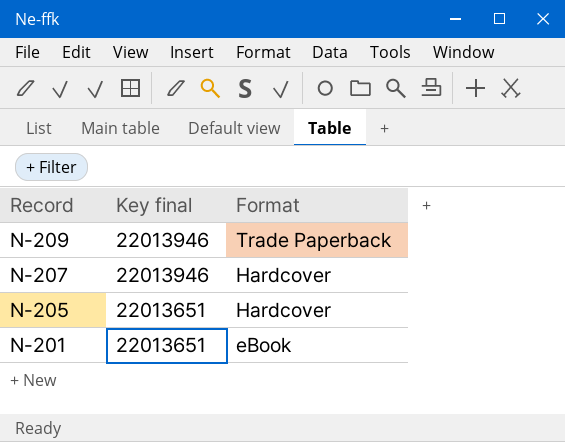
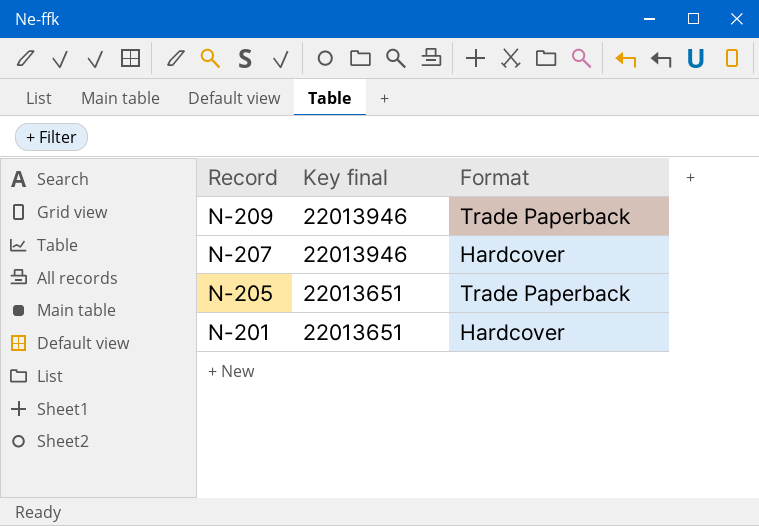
N-205 | Format: Hardcover -> Trade Paperback
N-201 | Format: eBook -> Hardcover

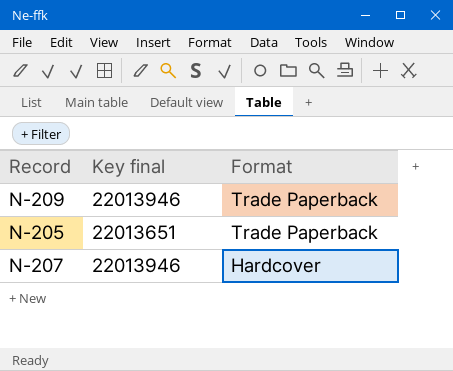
row order: Record descending -> Format descending
row N-201: 22013651 | Hardcover -> none

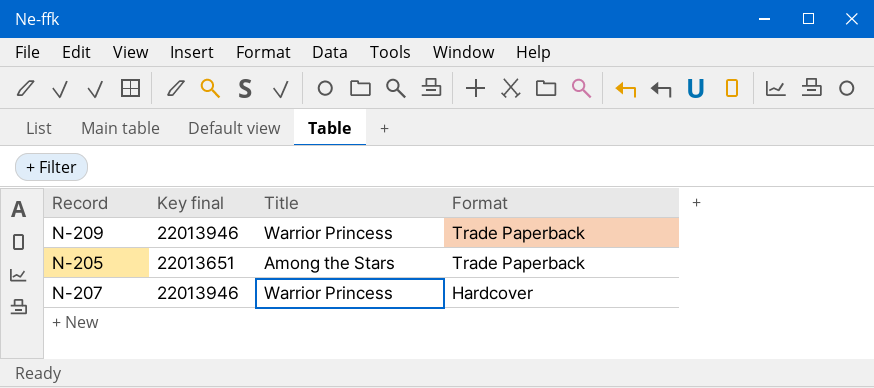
column Title | position: none -> 3

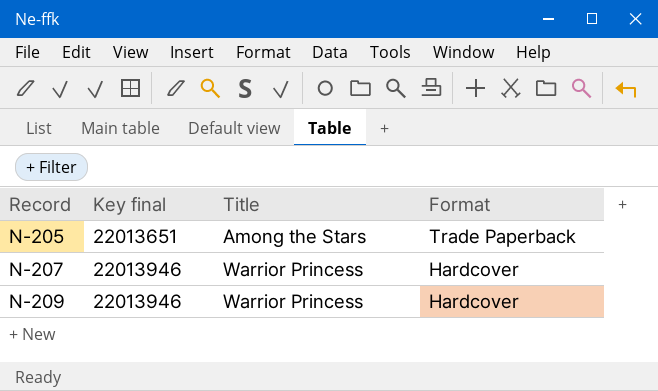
row order: Format descending -> Record ascending
N-209 | Format: Trade Paperback -> Hardcover

